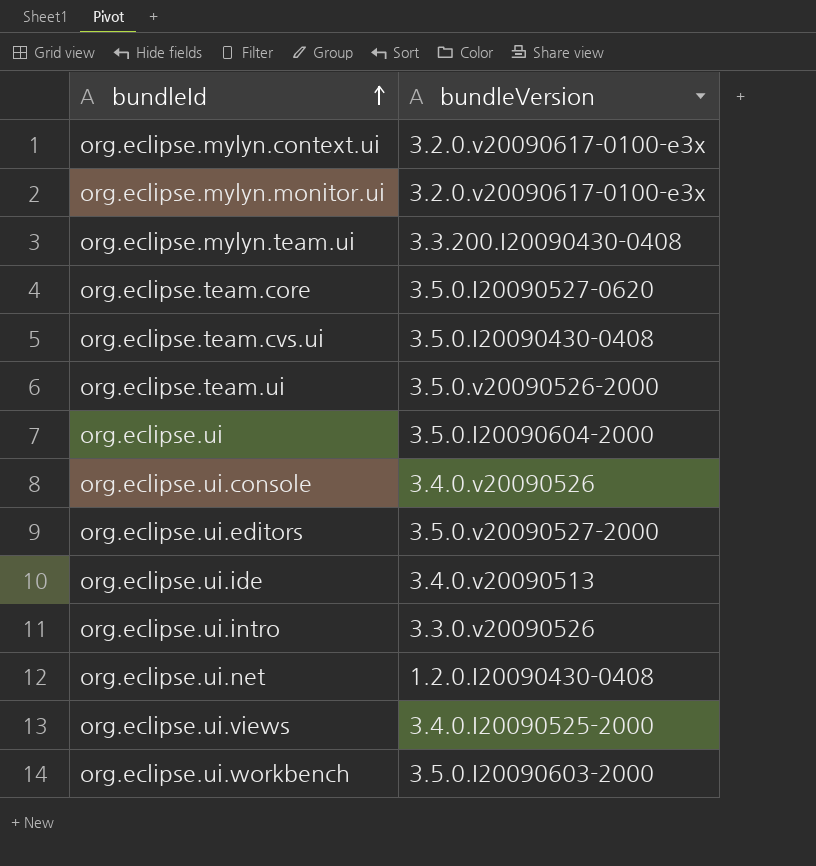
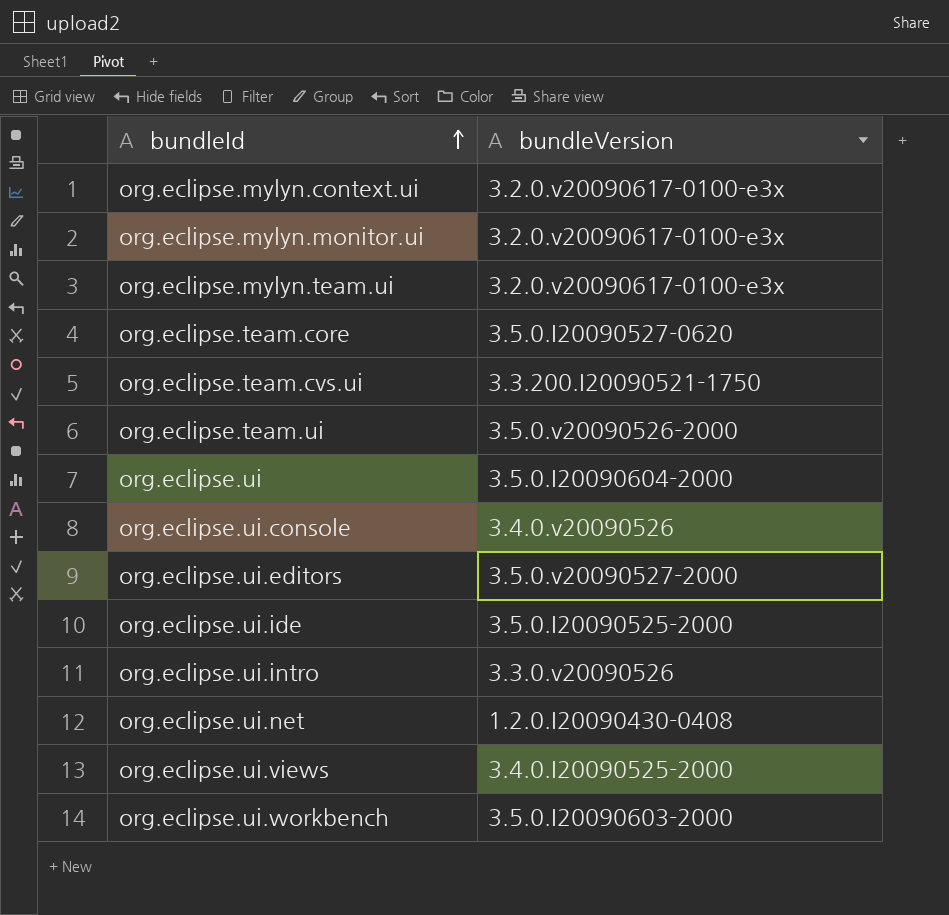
org.eclipse.mylyn.team.ui | bundleVersion: 3.3.200.I20090430-0408 -> 3.2.0.v20090617-0100-e3x
org.eclipse.team.cvs.ui | bundleVersion: 3.5.0.I20090430-0408 -> 3.3.200.I20090521-1750
org.eclipse.ui.ide | bundleVersion: 3.4.0.v20090513 -> 3.5.0.I20090525-2000

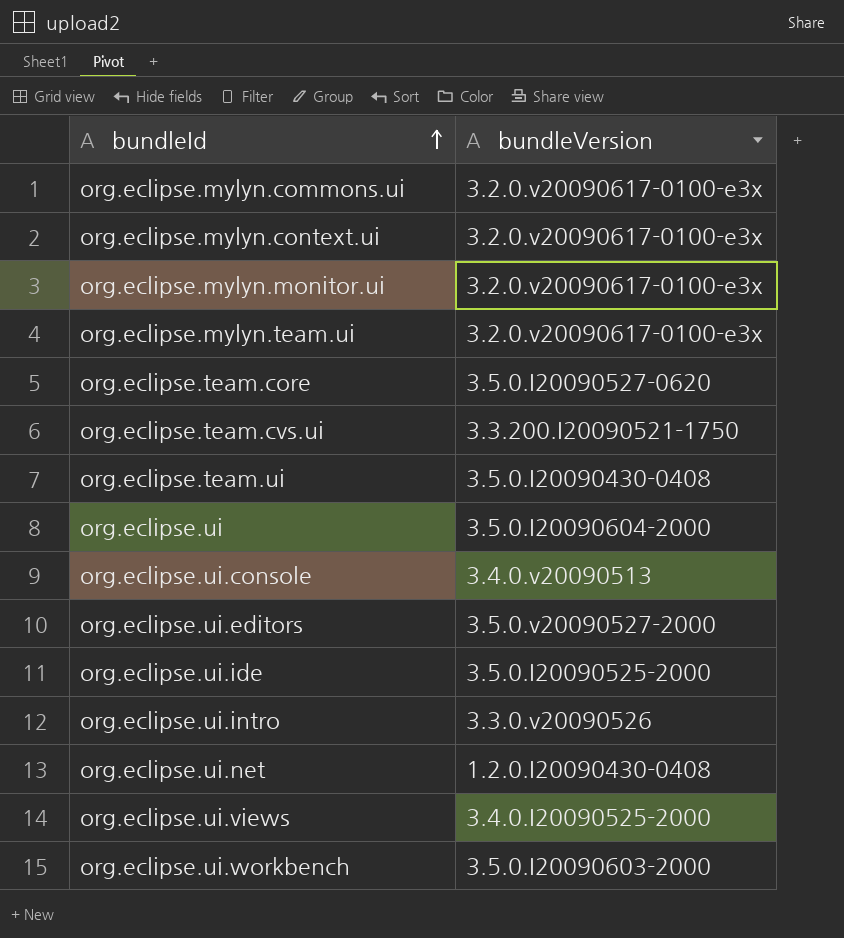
row org.eclipse.mylyn.commons.ui: none -> 3.2.0.v20090617-0100-e3x
org.eclipse.team.ui | bundleVersion: 3.5.0.v20090526-2000 -> 3.5.0.I20090430-0408
org.eclipse.ui.console | bundleVersion: 3.4.0.v20090526 -> 3.4.0.v20090513

